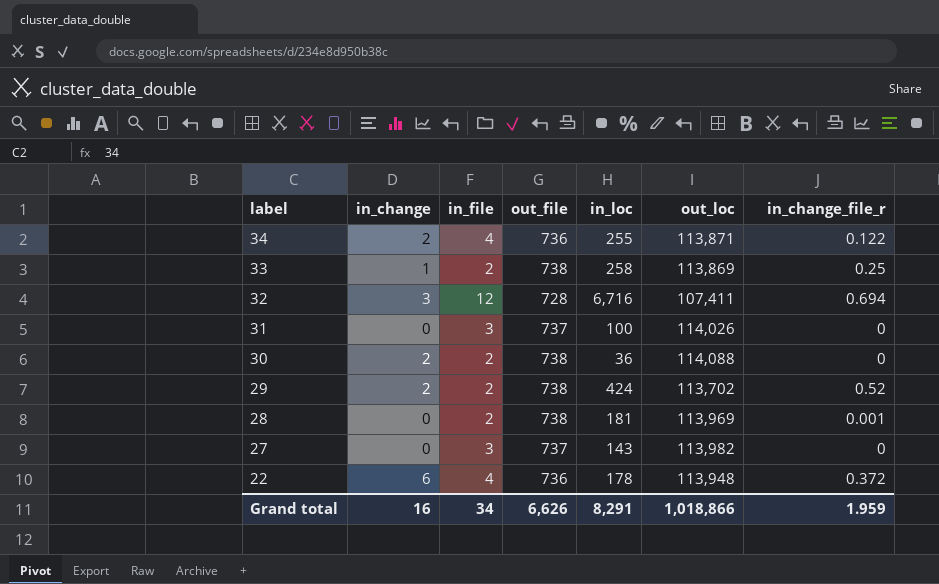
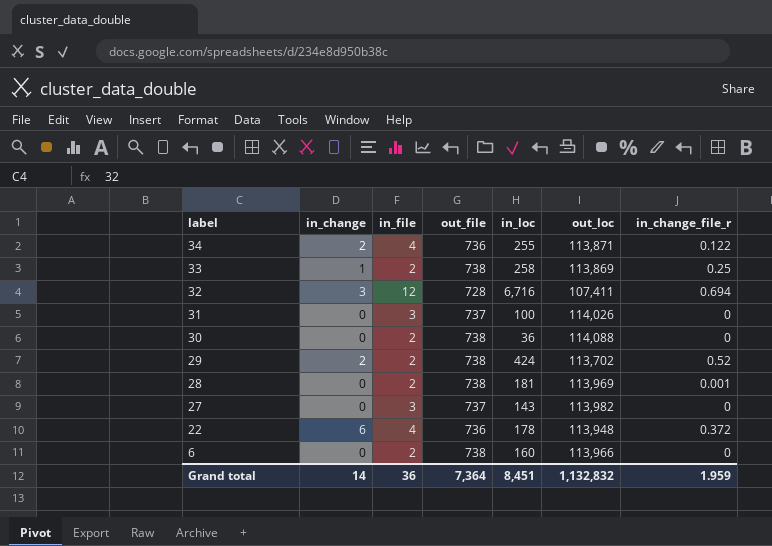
30 | in_change: 2 -> 0
row 6: none -> 0 | 2 | 738 | 160 | 113,966 | 0
Grand total | in_change: 16 -> 14
Grand total | in_file: 34 -> 36
Grand total | out_file: 6,626 -> 7,364
Grand total | in_loc: 8,291 -> 8,451
Grand total | out_loc: 1,018,866 -> 1,132,832

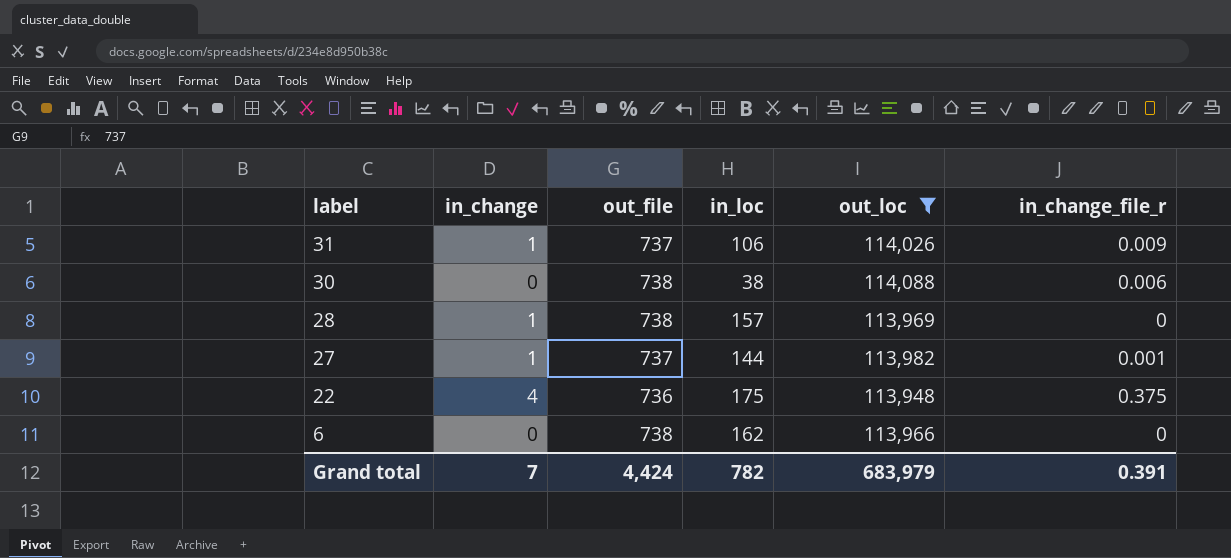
filter: none -> out_loc >= 113,948
column in_file | position: 3 -> none
31 | in_change: 0 -> 1
31 | in_loc: 100 -> 106
31 | in_change_file_r: 0 -> 0.009
30 | in_loc: 36 -> 38
30 | in_change_file_r: 0 -> 0.006
28 | in_change: 0 -> 1
28 | in_loc: 181 -> 157
28 | in_change_file_r: 0.001 -> 0
27 | in_change: 0 -> 1
27 | in_loc: 143 -> 144
27 | in_change_file_r: 0 -> 0.001
22 | in_change: 6 -> 4
22 | in_loc: 178 -> 175
22 | in_change_file_r: 0.372 -> 0.375
6 | in_loc: 160 -> 162
Grand total | in_change: 14 -> 7
Grand total | out_file: 7,364 -> 4,424
Grand total | in_loc: 8,451 -> 782
Grand total | out_loc: 1,132,832 -> 683,979
Grand total | in_change_file_r: 1.959 -> 0.391

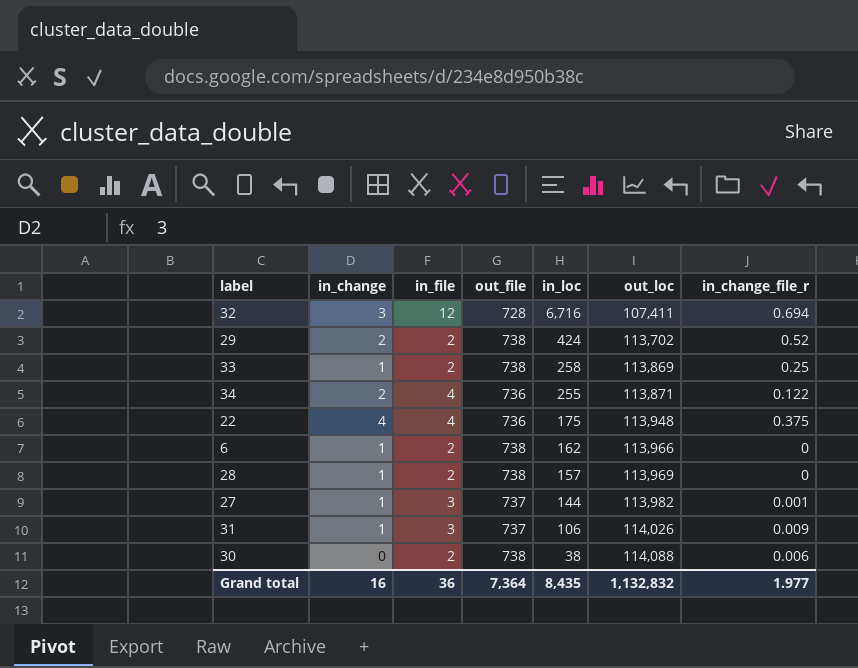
filter: out_loc >= 113,948 -> none
row order: label descending -> in_loc descending
column in_file | position: none -> 3
6 | in_change: 0 -> 1
Grand total | in_change: 7 -> 16
Grand total | out_file: 4,424 -> 7,364
Grand total | in_loc: 782 -> 8,435
Grand total | out_loc: 683,979 -> 1,132,832
Grand total | in_change_file_r: 0.391 -> 1.977

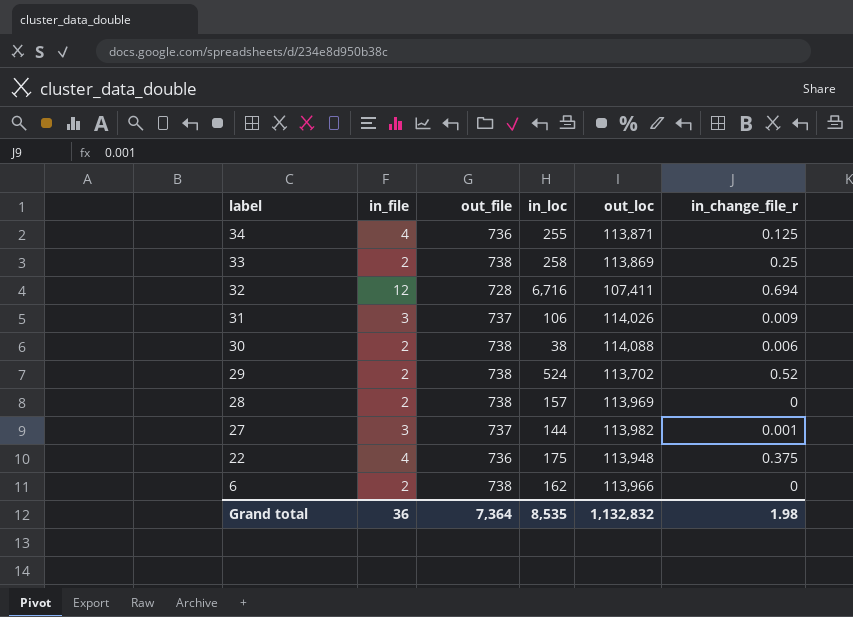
row order: in_loc descending -> label descending
column in_change | position: 2 -> none
34 | in_change_file_r: 0.122 -> 0.125
29 | in_loc: 424 -> 524
Grand total | in_loc: 8,435 -> 8,535
Grand total | in_change_file_r: 1.977 -> 1.98

